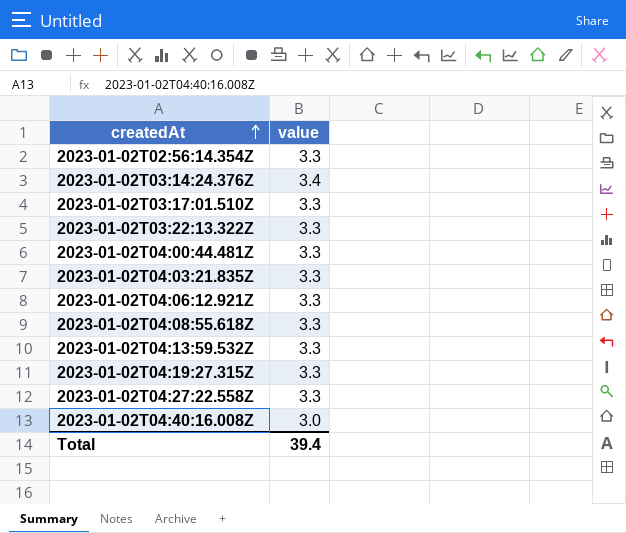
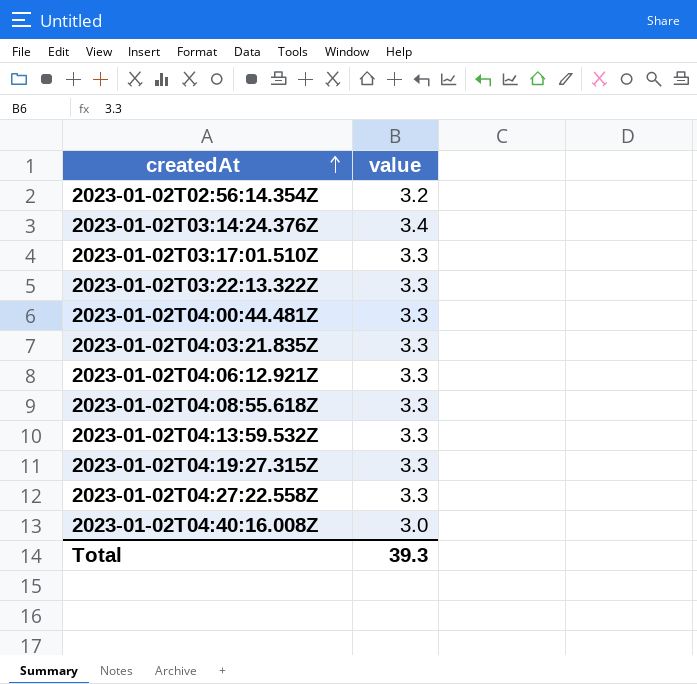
2023-01-02T02:56:14.354Z | value: 3.3 -> 3.2
Total | value: 39.4 -> 39.3

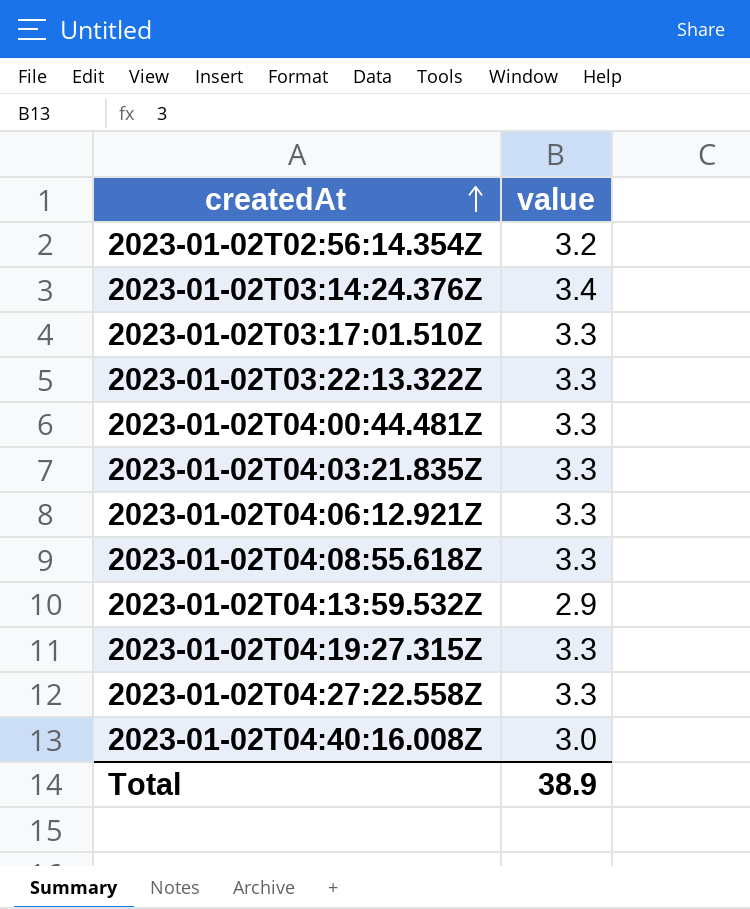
2023-01-02T04:13:59.532Z | value: 3.3 -> 2.9
Total | value: 39.3 -> 38.9

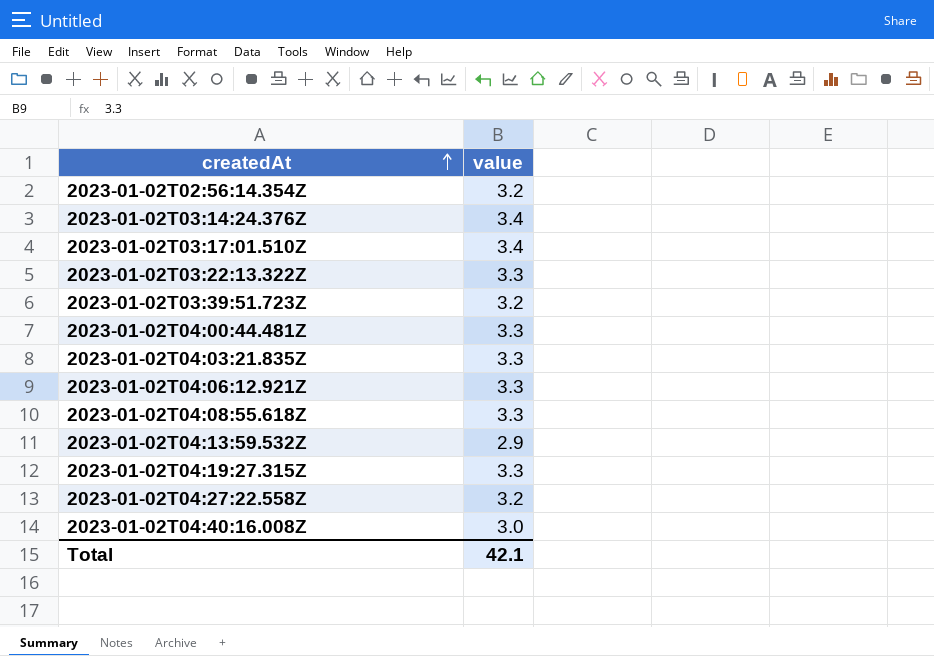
2023-01-02T03:17:01.510Z | value: 3.3 -> 3.4
row 2023-01-02T03:39:51.723Z: none -> 3.2
2023-01-02T04:27:22.558Z | value: 3.3 -> 3.2
Total | value: 38.9 -> 42.1

